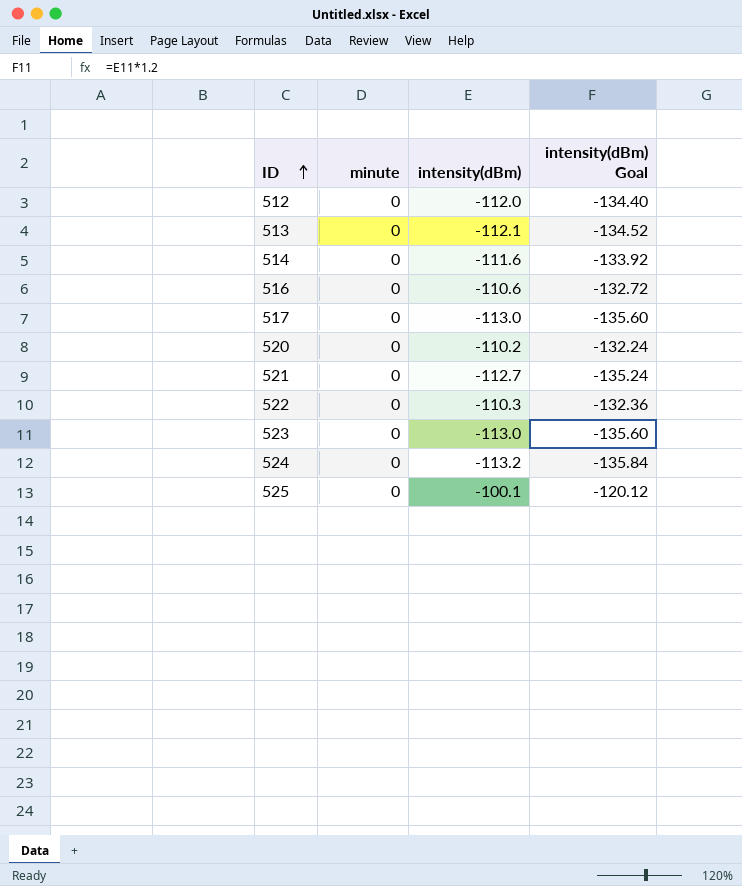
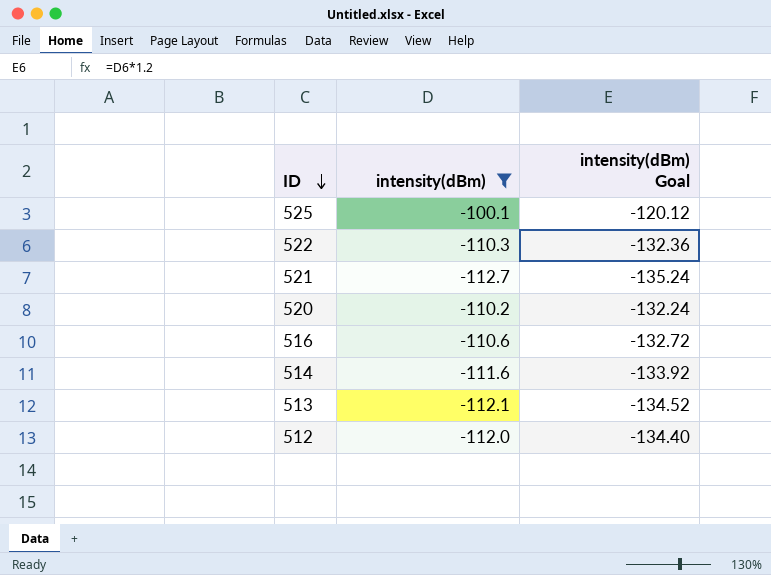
filter: none -> intensity(dBm) >= -112.7
row order: ID ascending -> ID descending
column minute | position: 2 -> none

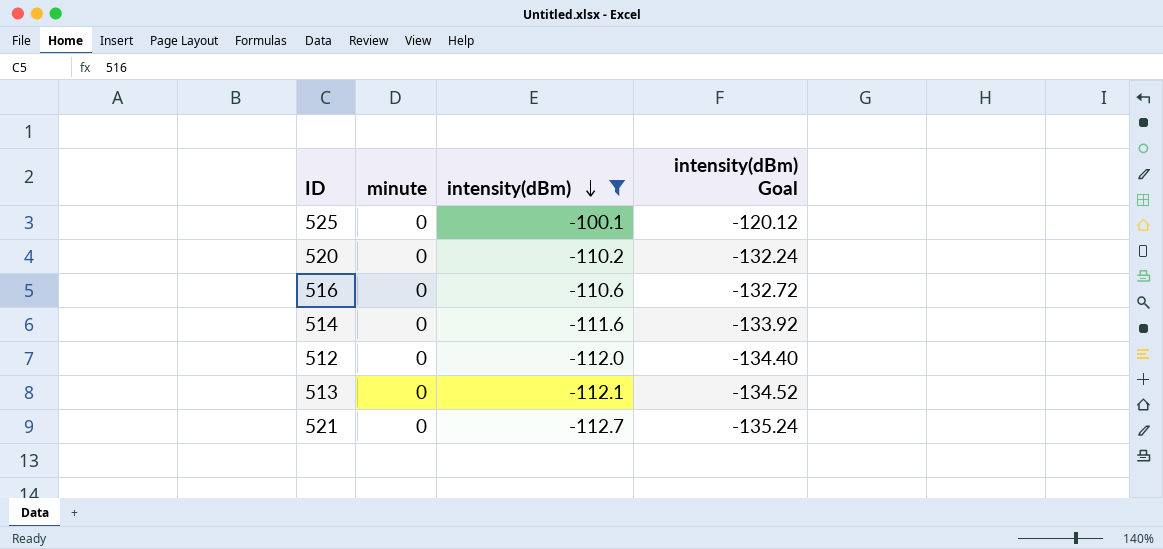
row order: ID descending -> intensity(dBm) descending
column minute | position: none -> 2
row 522: -110.3 | -132.36 -> none

